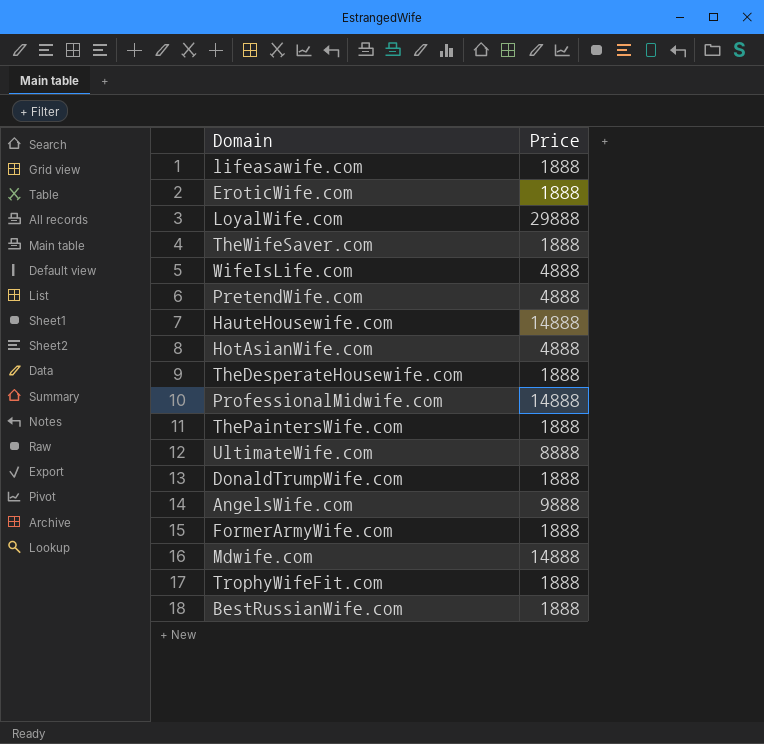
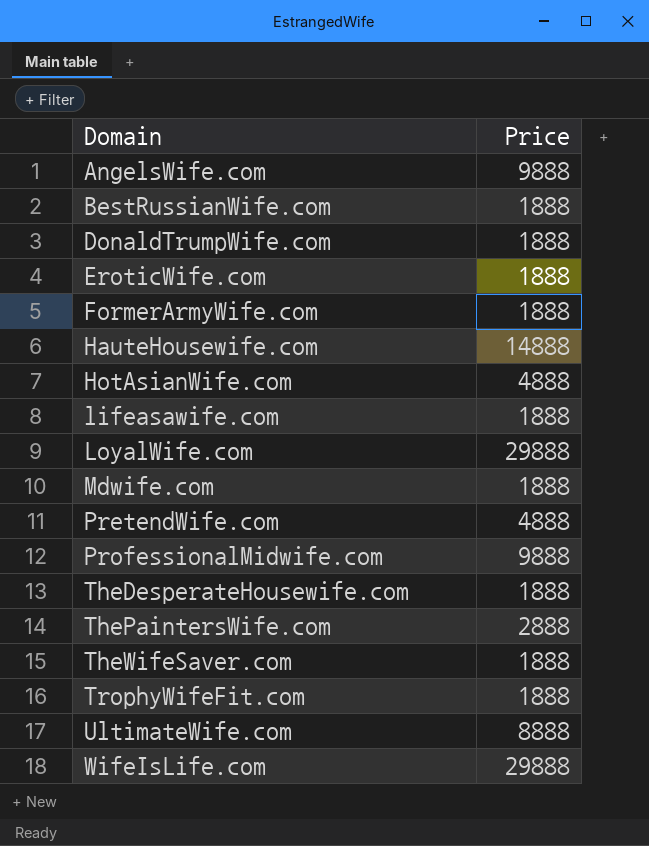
row order: none -> Domain ascending
Mdwife.com | Price: 14888 -> 1888
ProfessionalMidwife.com | Price: 14888 -> 9888
ThePaintersWife.com | Price: 1888 -> 2888
WifeIsLife.com | Price: 4888 -> 29888

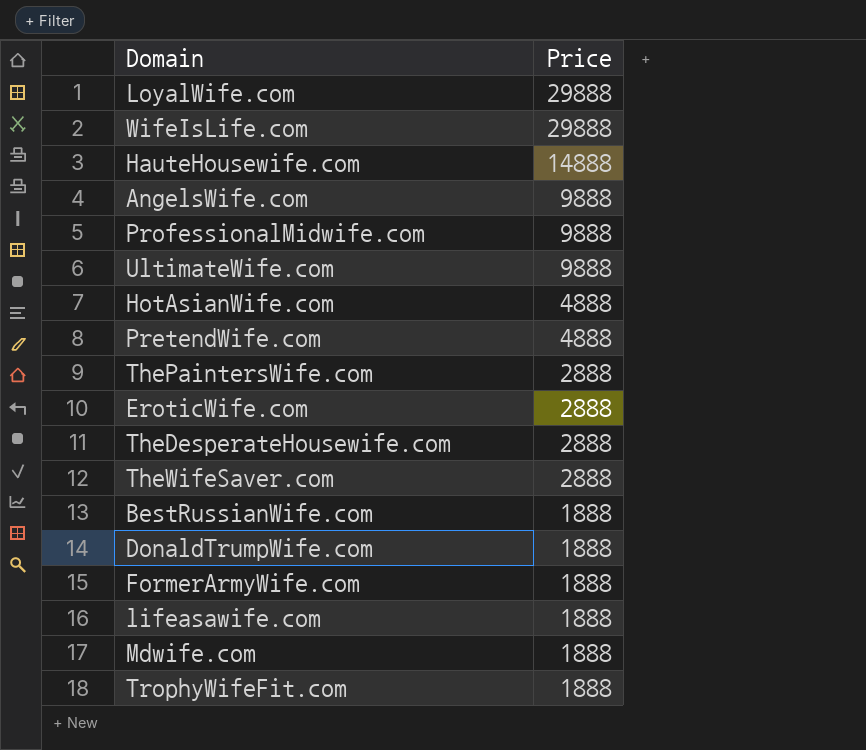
row order: Domain ascending -> Price descending
UltimateWife.com | Price: 8888 -> 9888
EroticWife.com | Price: 1888 -> 2888
TheDesperateHousewife.com | Price: 1888 -> 2888
TheWifeSaver.com | Price: 1888 -> 2888

